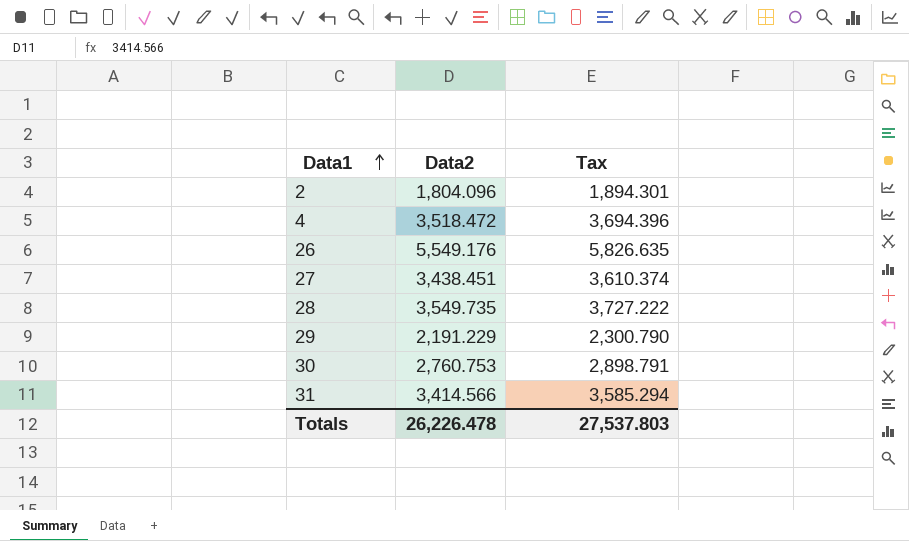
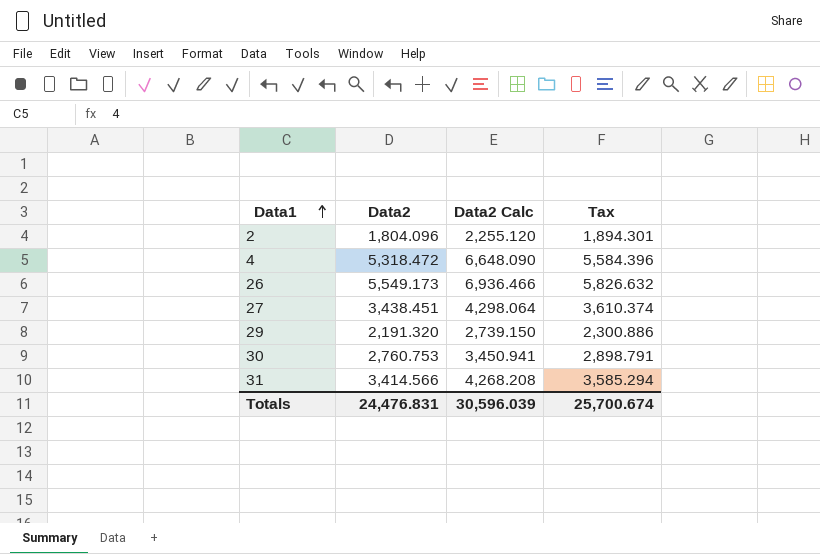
column Data2 Calc | formula: none -> [Data2] * 1.25
row 28: 3,549.735 | 3,727.222 -> none
4 | Data2: 3,518.472 -> 5,318.472
4 | Tax: 3,694.396 -> 5,584.396
26 | Data2: 5,549.176 -> 5,549.173
26 | Tax: 5,826.635 -> 5,826.632
29 | Data2: 2,191.229 -> 2,191.320
29 | Tax: 2,300.790 -> 2,300.886
Totals | Data2: 26,226.478 -> 24,476.831
Totals | Tax: 27,537.803 -> 25,700.674

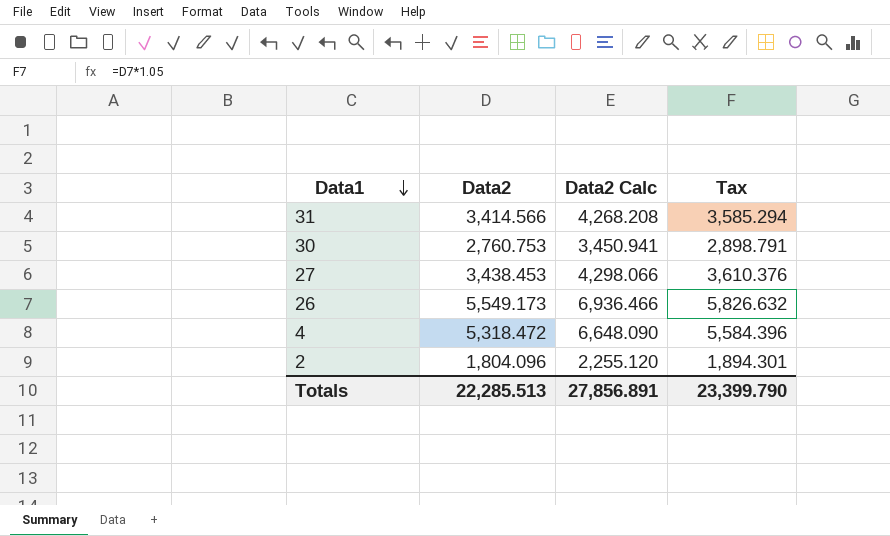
row order: Data1 ascending -> Data1 descending
row 29: 2,191.320 | 2,739.150 | 2,300.886 -> none
27 | Data2: 3,438.451 -> 3,438.453
27 | Data2 Calc: 4,298.064 -> 4,298.066
27 | Tax: 3,610.374 -> 3,610.376
Totals | Data2: 24,476.831 -> 22,285.513
Totals | Data2 Calc: 30,596.039 -> 27,856.891
Totals | Tax: 25,700.674 -> 23,399.790

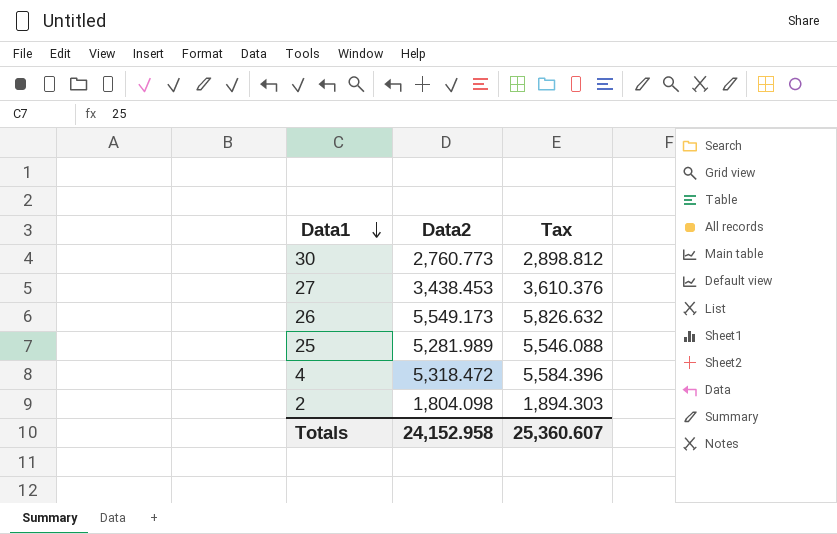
column Data2 Calc | formula: [Data2] * 1.25 -> none
row 31: 3,414.566 | 4,268.208 | 3,585.294 -> none
30 | Data2: 2,760.753 -> 2,760.773
30 | Tax: 2,898.791 -> 2,898.812
row 25: none -> 5,281.989 | 5,546.088
2 | Data2: 1,804.096 -> 1,804.098
2 | Tax: 1,894.301 -> 1,894.303
Totals | Data2: 22,285.513 -> 24,152.958
Totals | Tax: 23,399.790 -> 25,360.607

